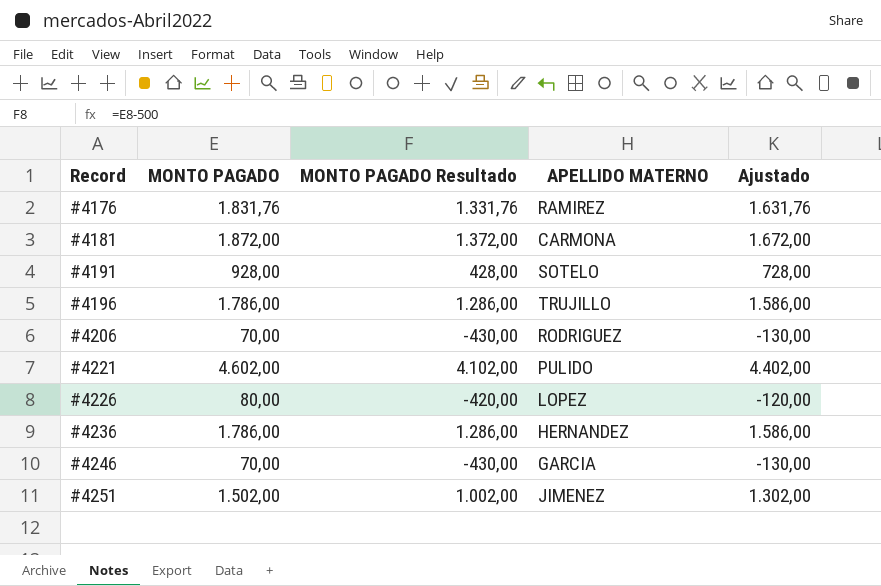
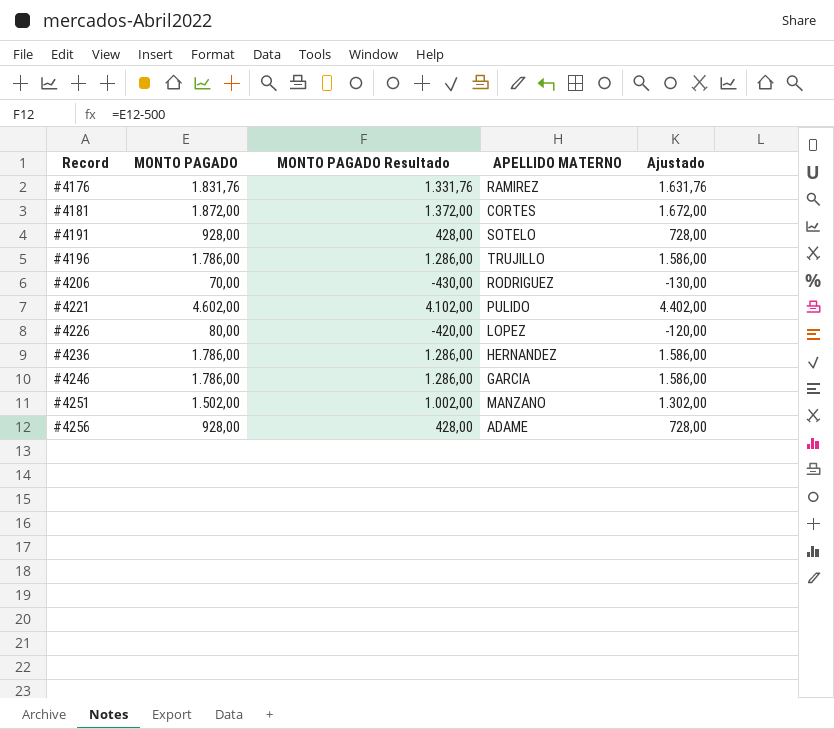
#4181 | APELLIDO MATERNO: CARMONA -> CORTES
#4246 | MONTO PAGADO: 70,00 -> 1.786,00
#4246 | MONTO PAGADO Resultado: -430,00 -> 1.286,00
#4246 | Ajustado: -130,00 -> 1.586,00
#4251 | APELLIDO MATERNO: JIMENEZ -> MANZANO
row #4256: none -> 928,00 | 428,00 | ADAME | 728,00

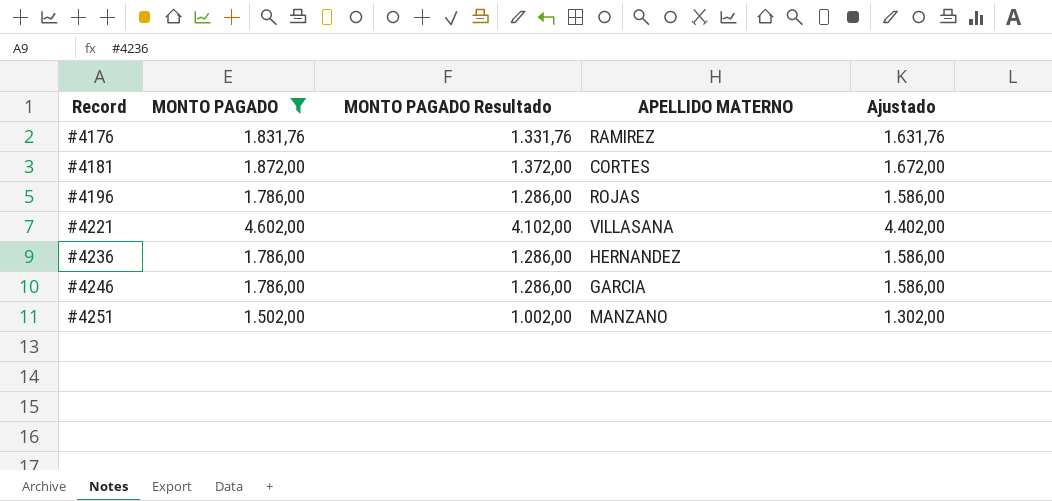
filter: none -> MONTO PAGADO >= 1.502,00
#4196 | APELLIDO MATERNO: TRUJILLO -> ROJAS
#4221 | APELLIDO MATERNO: PULIDO -> VILLASANA

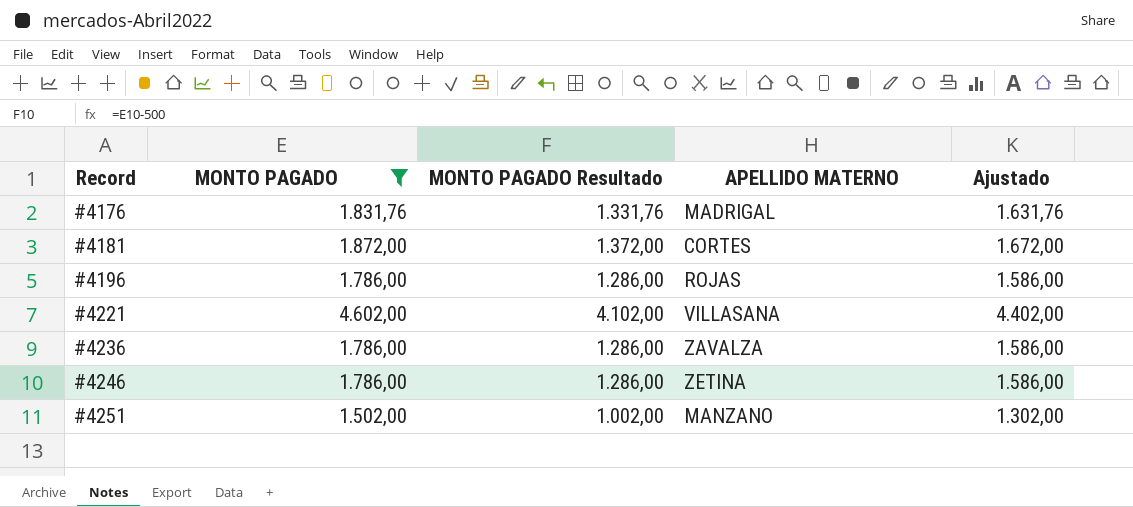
#4176 | APELLIDO MATERNO: RAMIREZ -> MADRIGAL
#4236 | APELLIDO MATERNO: HERNANDEZ -> ZAVALZA
#4246 | APELLIDO MATERNO: GARCIA -> ZETINA

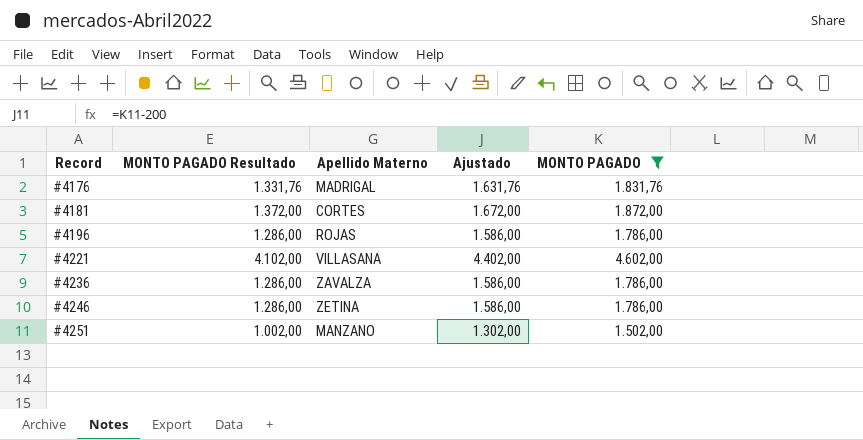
column name: APELLIDO MATERNO -> Apellido Materno
column MONTO PAGADO | position: 2 -> 5

